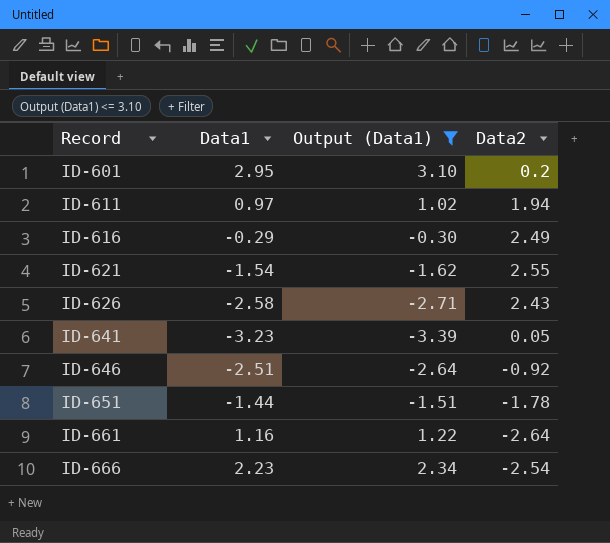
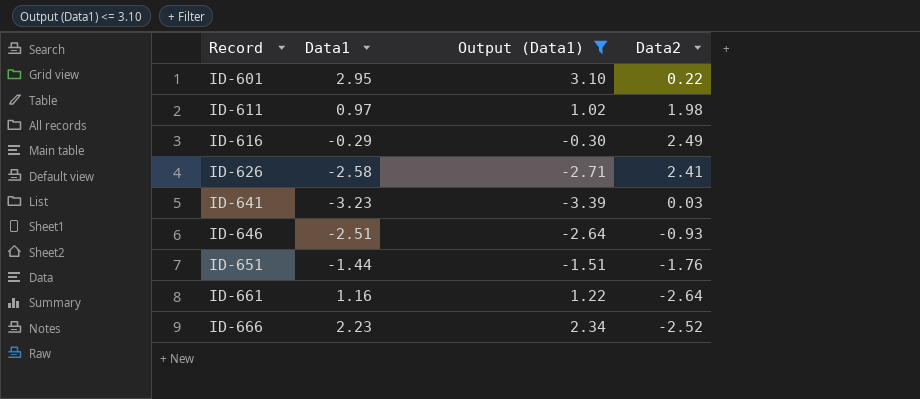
row ID-621: -1.54 | -1.62 | 2.55 -> none
ID-601 | Data2: 0.2 -> 0.22
ID-611 | Data2: 1.94 -> 1.98
ID-626 | Data2: 2.43 -> 2.41
ID-641 | Data2: 0.05 -> 0.03
ID-646 | Data2: -0.92 -> -0.93
ID-651 | Data2: -1.78 -> -1.76
ID-666 | Data2: -2.54 -> -2.52

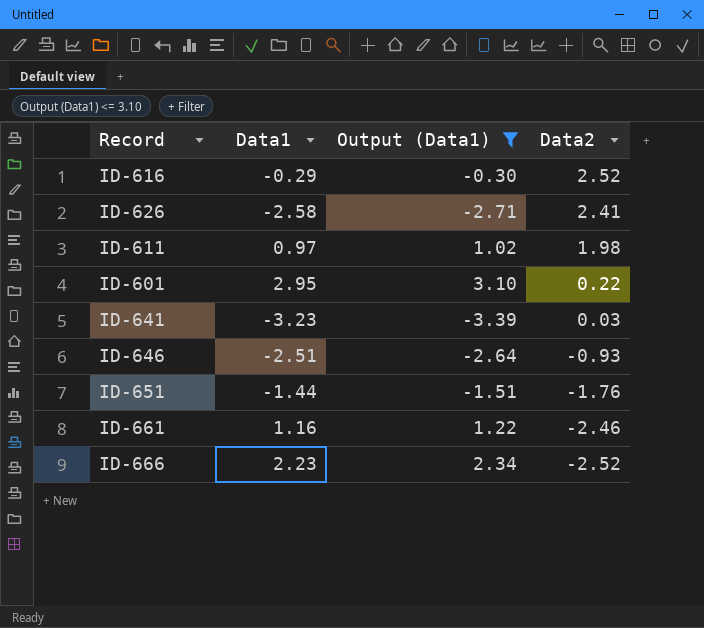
row order: Record ascending -> Data2 descending
ID-616 | Data2: 2.49 -> 2.52
ID-661 | Data2: -2.64 -> -2.46

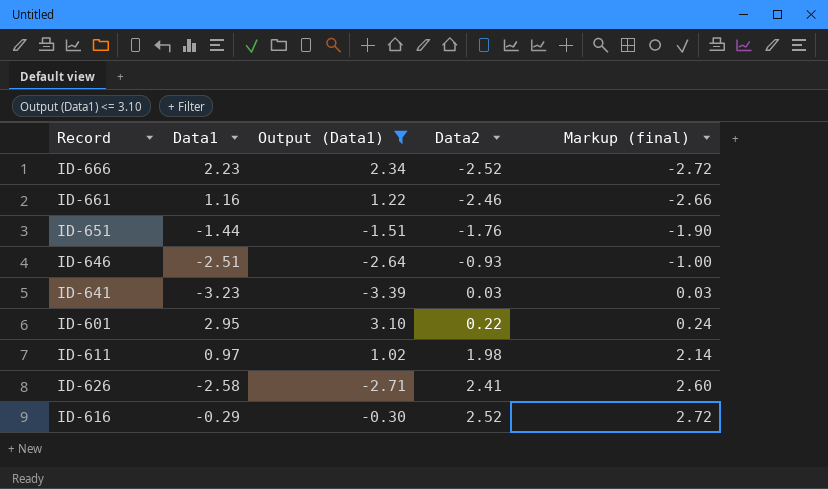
row order: Data2 descending -> Data2 ascending
column Markup (final) | formula: none -> [Data2] * 1.08

